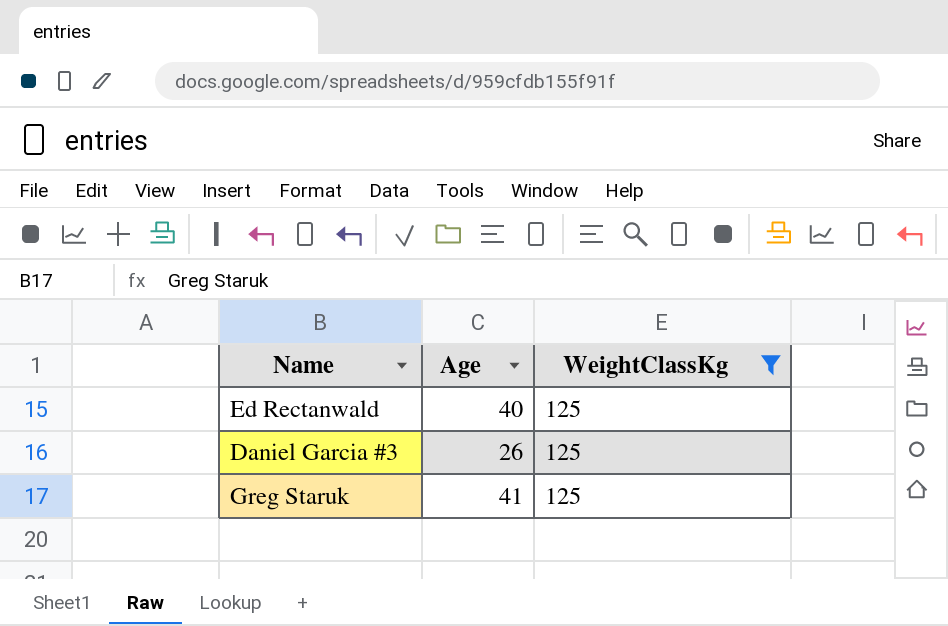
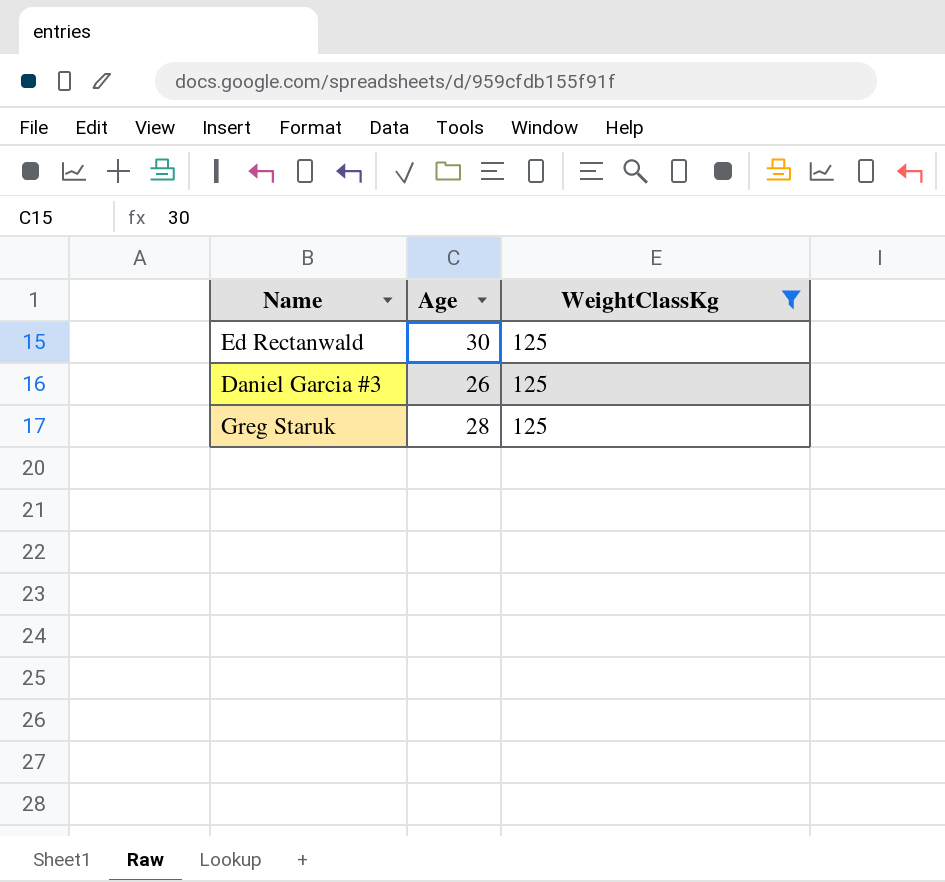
Ed Rectanwald | Age: 40 -> 30
Greg Staruk | Age: 41 -> 28

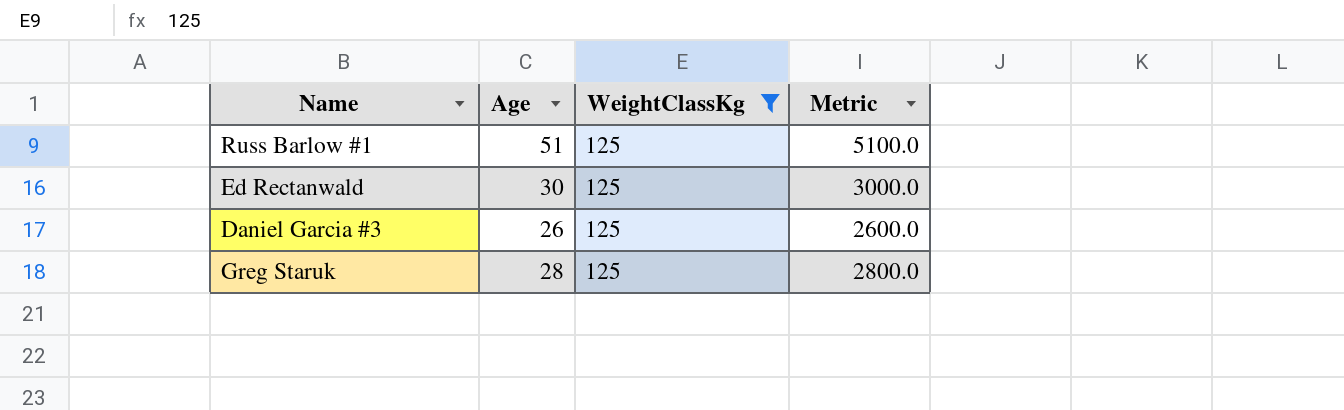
column Metric | formula: none -> [Age] * 100
row Russ Barlow #1: none -> 51 | 125 | 5100.0

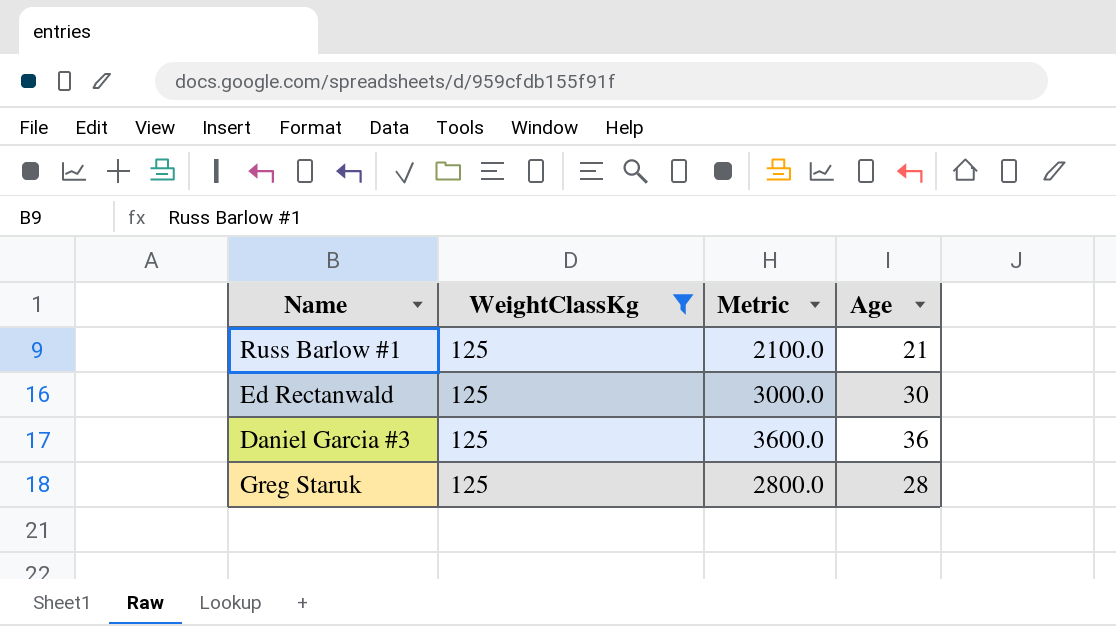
column Age | position: 2 -> 4
Russ Barlow #1 | Metric: 5100.0 -> 2100.0
Russ Barlow #1 | Age: 51 -> 21
Daniel Garcia #3 | Metric: 2600.0 -> 3600.0
Daniel Garcia #3 | Age: 26 -> 36

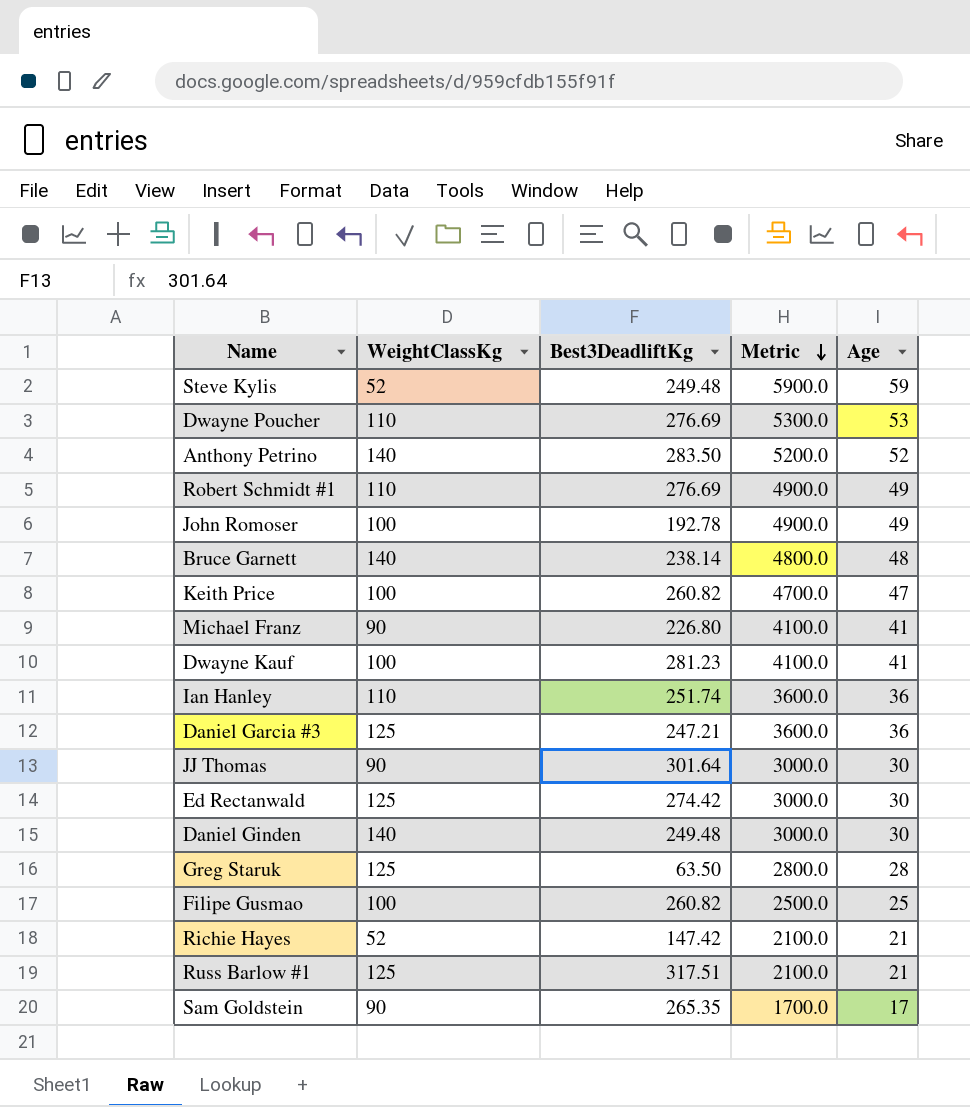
filter: WeightClassKg = 125 -> none
row order: none -> Metric descending
column Best3DeadliftKg | position: none -> 3

